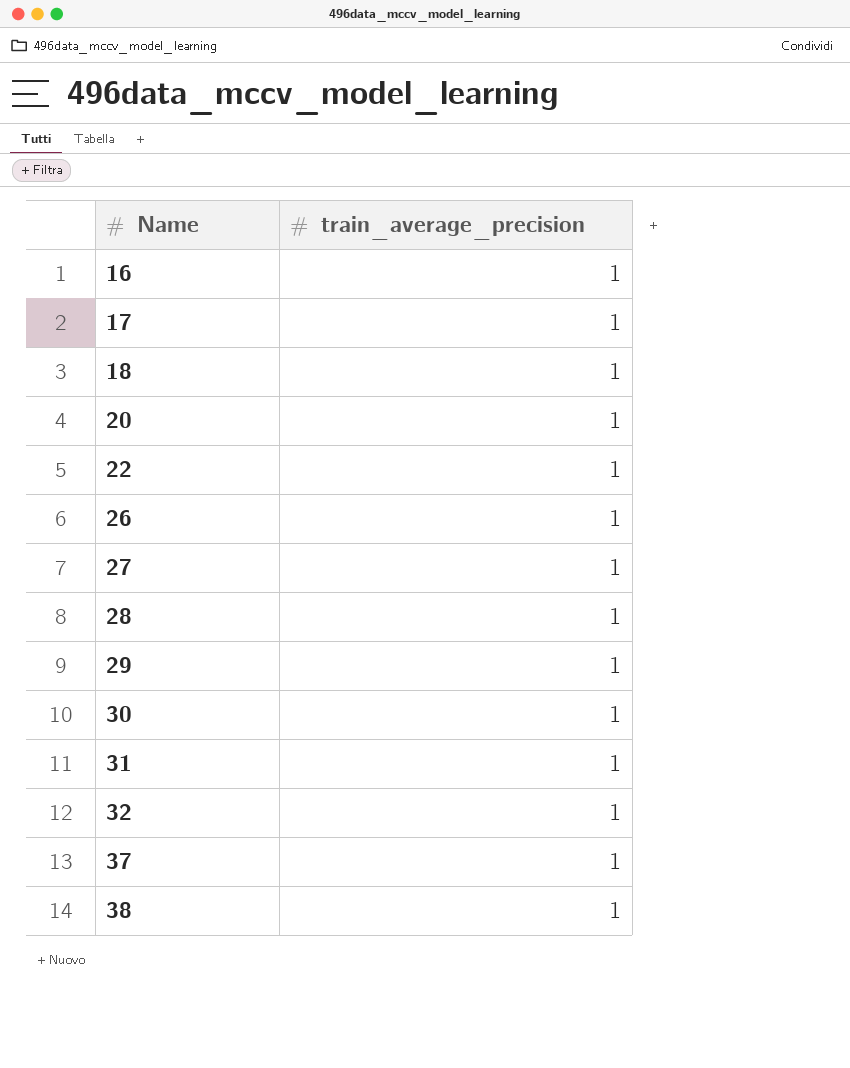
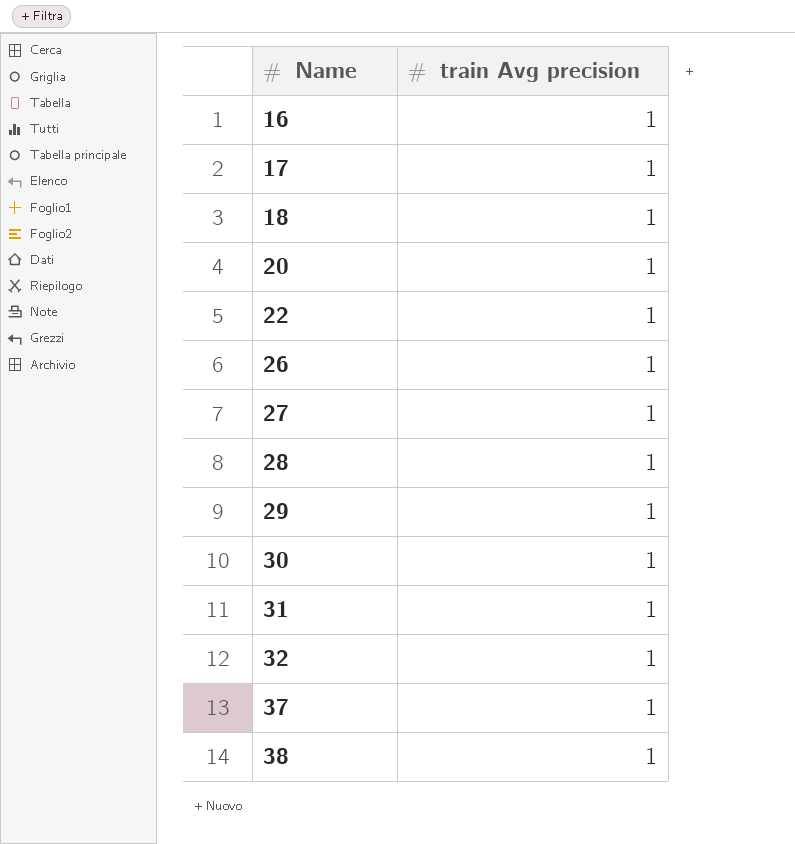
column name: train_average_precision -> train Avg precision

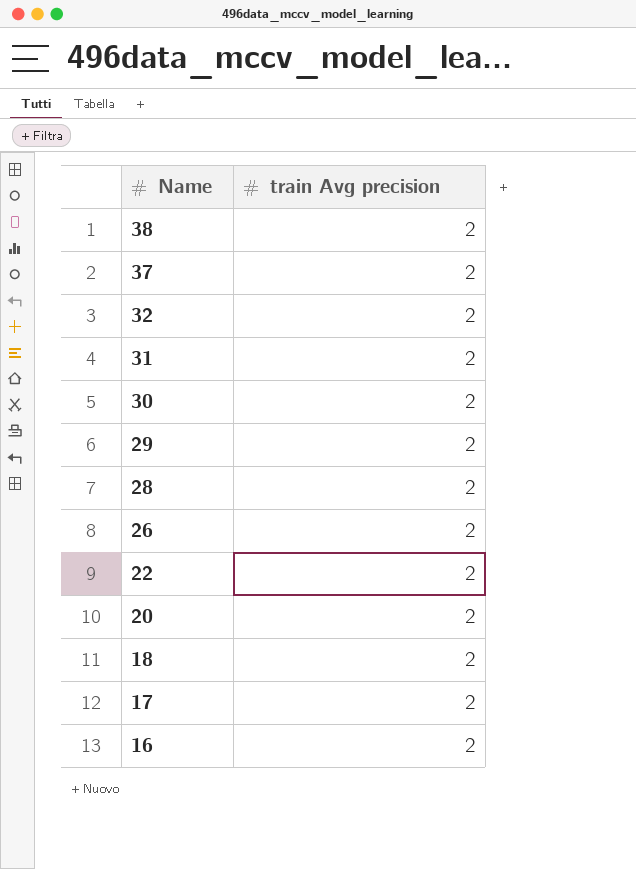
row order: Name ascending -> Name descending
row 27: 1 -> none
38 | train Avg precision: 1 -> 2
37 | train Avg precision: 1 -> 2
32 | train Avg precision: 1 -> 2
31 | train Avg precision: 1 -> 2
30 | train Avg precision: 1 -> 2
29 | train Avg precision: 1 -> 2
28 | train Avg precision: 1 -> 2
26 | train Avg precision: 1 -> 2
22 | train Avg precision: 1 -> 2
20 | train Avg precision: 1 -> 2
18 | train Avg precision: 1 -> 2
17 | train Avg precision: 1 -> 2
16 | train Avg precision: 1 -> 2

